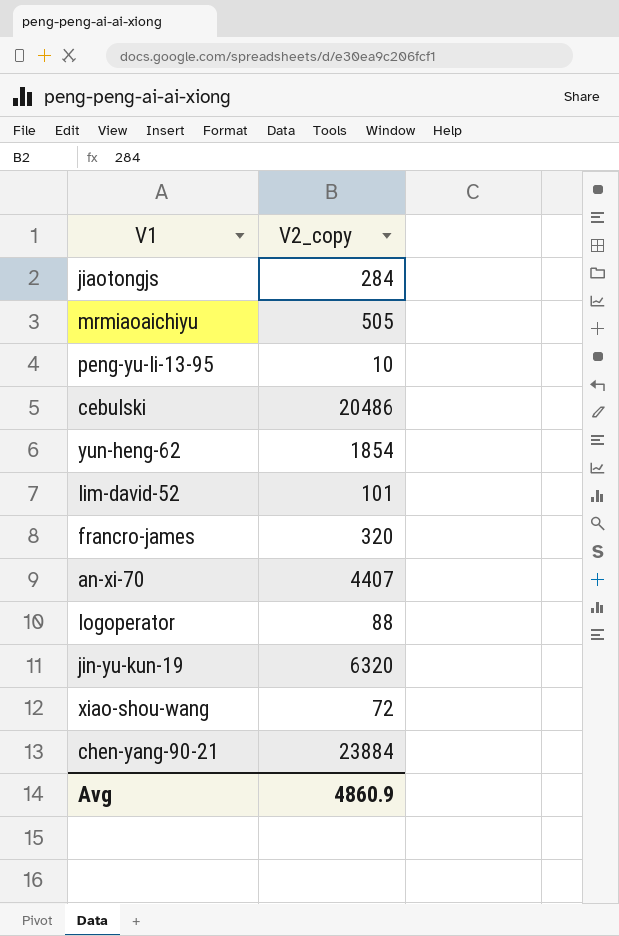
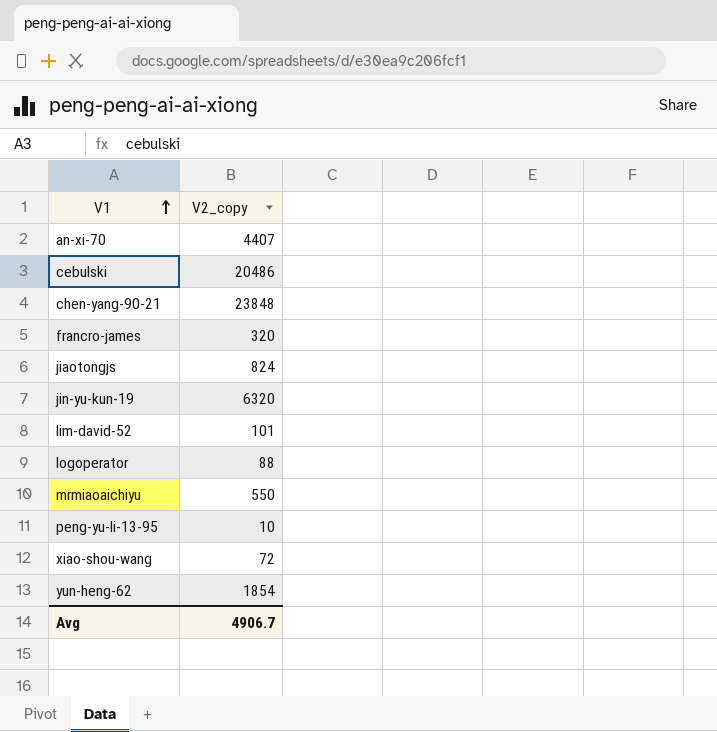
row order: none -> V1 ascending
chen-yang-90-21 | V2_copy: 23884 -> 23848
jiaotongjs | V2_copy: 284 -> 824
mrmiaoaichiyu | V2_copy: 505 -> 550
Avg | V2_copy: 4860.9 -> 4906.7

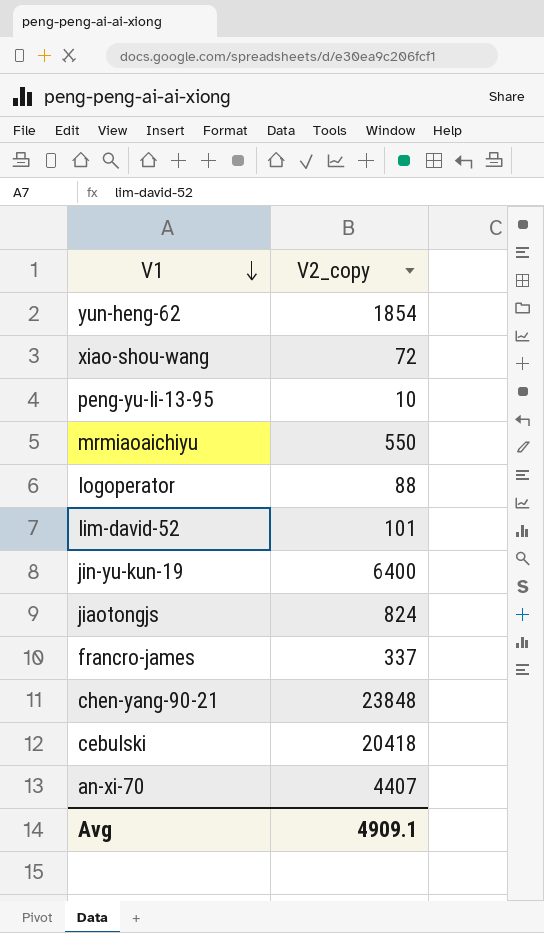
row order: V1 ascending -> V1 descending
jin-yu-kun-19 | V2_copy: 6320 -> 6400
francro-james | V2_copy: 320 -> 337
cebulski | V2_copy: 20486 -> 20418
Avg | V2_copy: 4906.7 -> 4909.1

